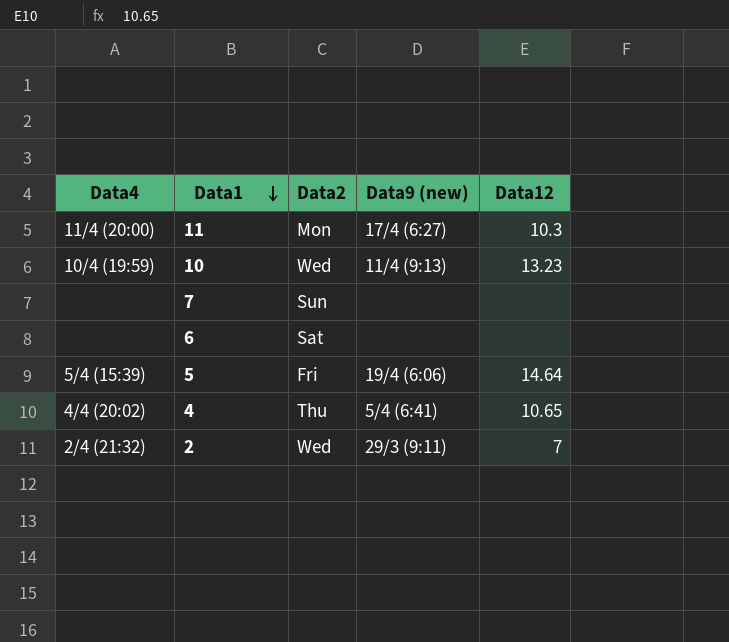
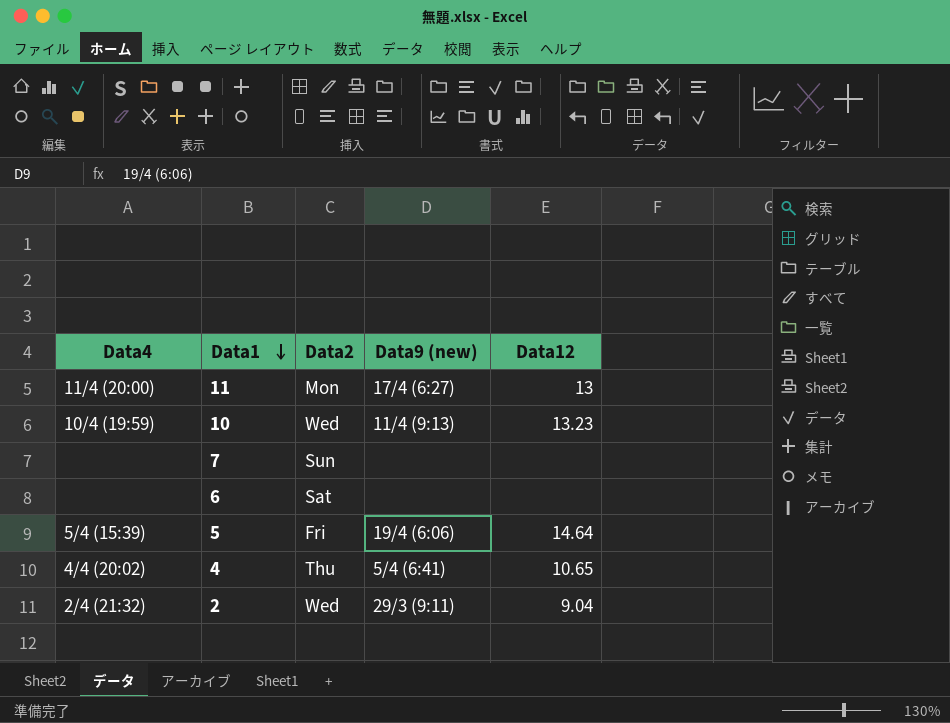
11 | Data12: 10.3 -> 13
2 | Data12: 7 -> 9.04

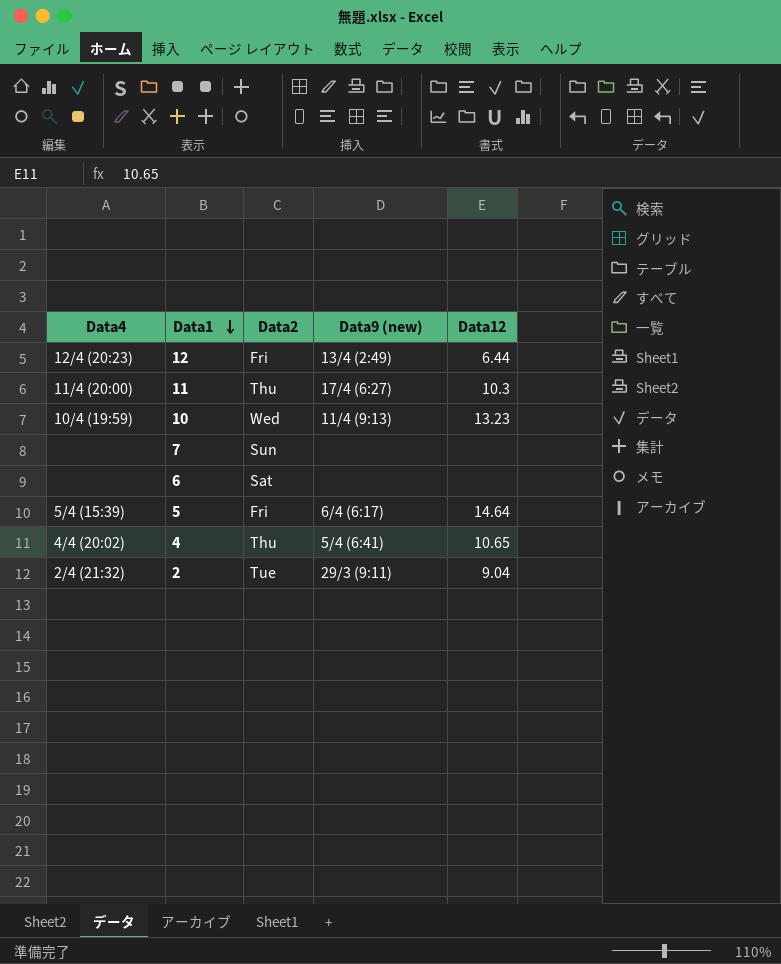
row 12: none -> 12/4 (20:23) | Fri | 13/4 (2:49) | 6.44
11 | Data2: Mon -> Thu
11 | Data12: 13 -> 10.3
5 | Data9 (new): 19/4 (6:06) -> 6/4 (6:17)
2 | Data2: Wed -> Tue

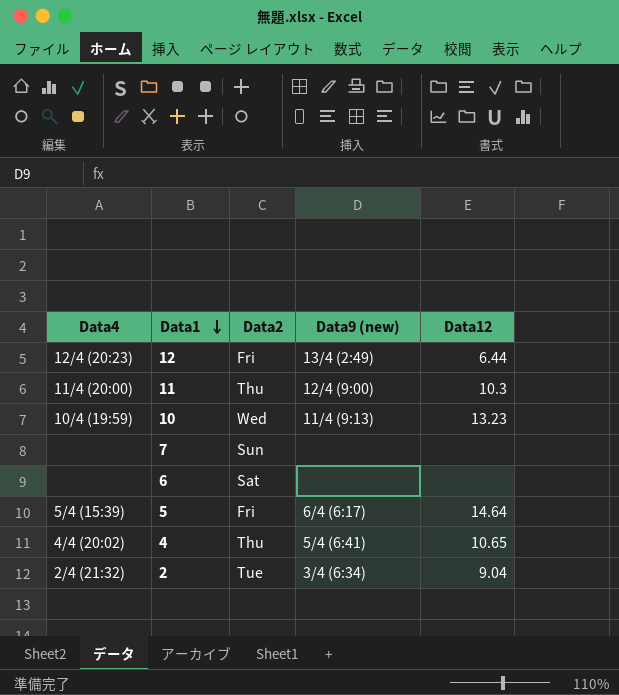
11 | Data9 (new): 17/4 (6:27) -> 12/4 (9:00)
2 | Data9 (new): 29/3 (9:11) -> 3/4 (6:34)

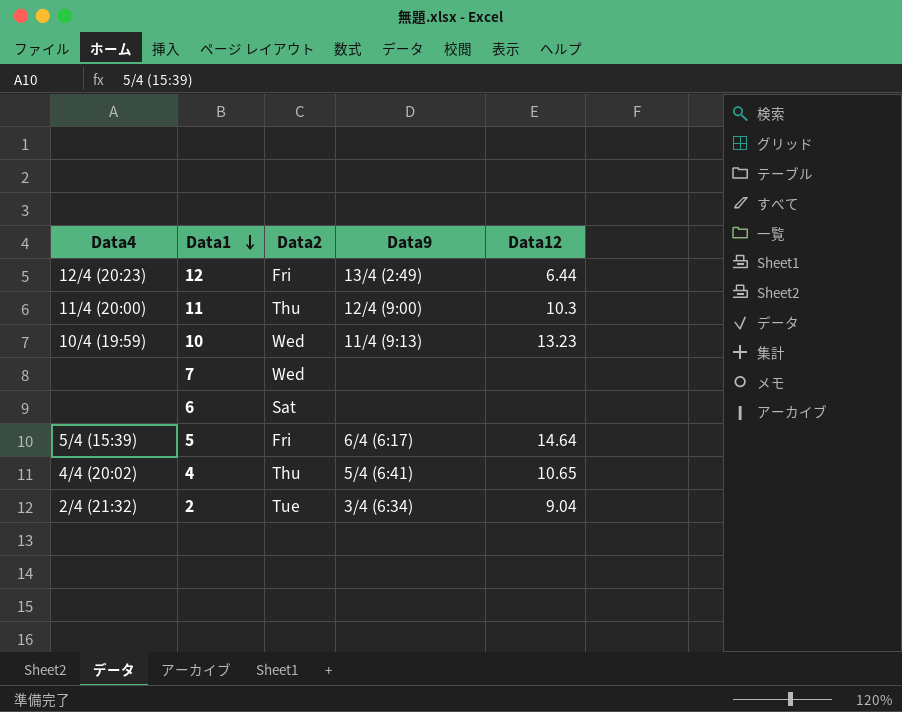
column name: Data9 (new) -> Data9
7 | Data2: Sun -> Wed

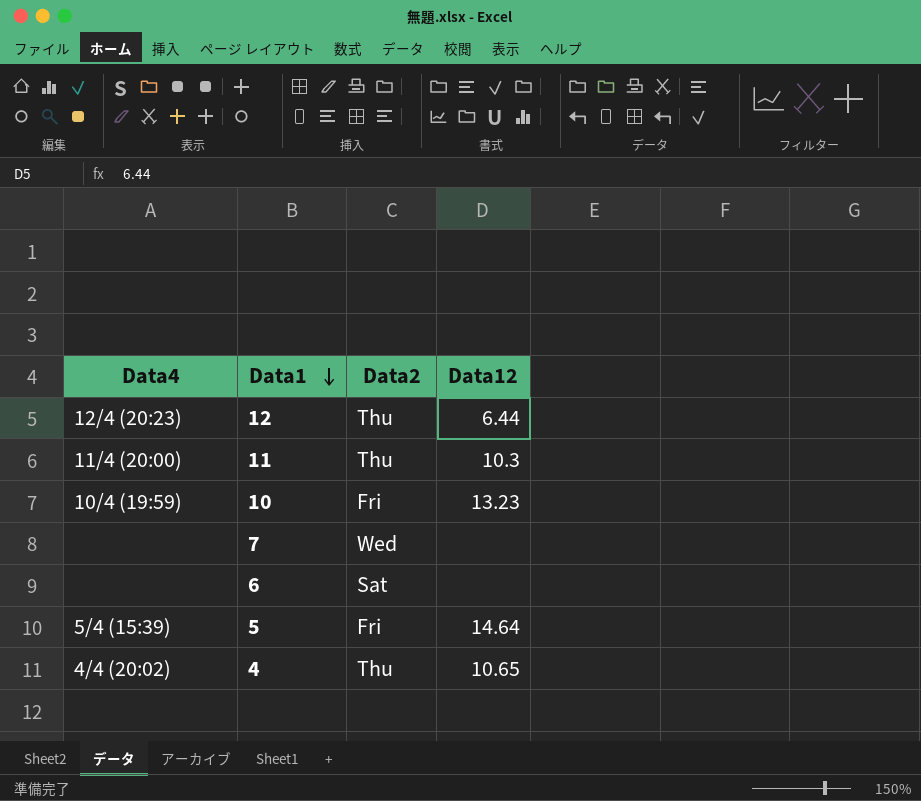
column Data9 | position: 4 -> none
row 2: 2/4 (21:32) | Tue | 3/4 (6:34) | 9.04 -> none
12 | Data2: Fri -> Thu
10 | Data2: Wed -> Fri

